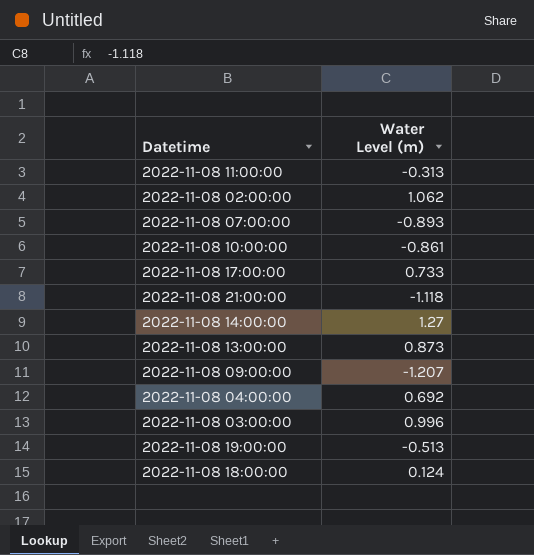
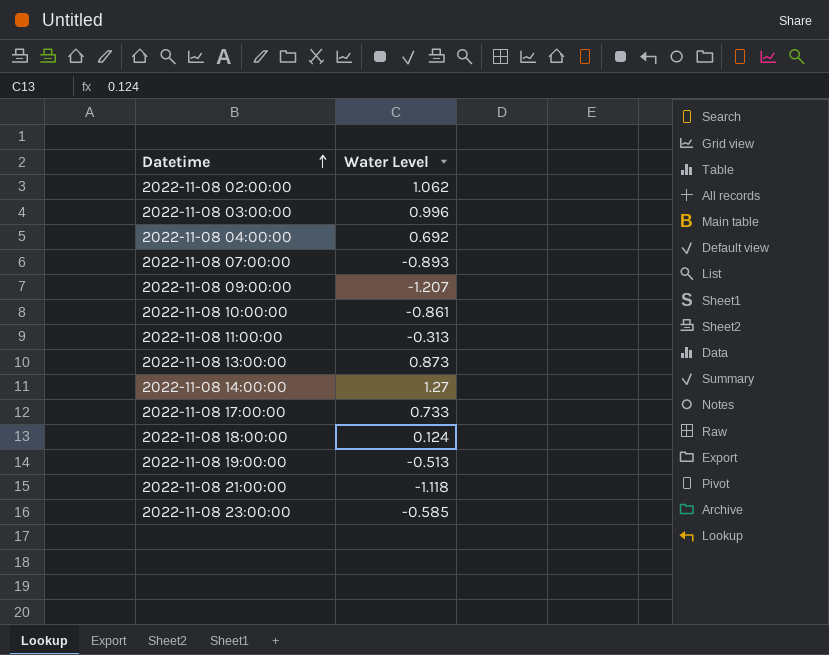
row order: none -> Datetime ascending
column name: Water Level (m) -> Water Level
row 2022-11-08 23:00:00: none -> -0.585

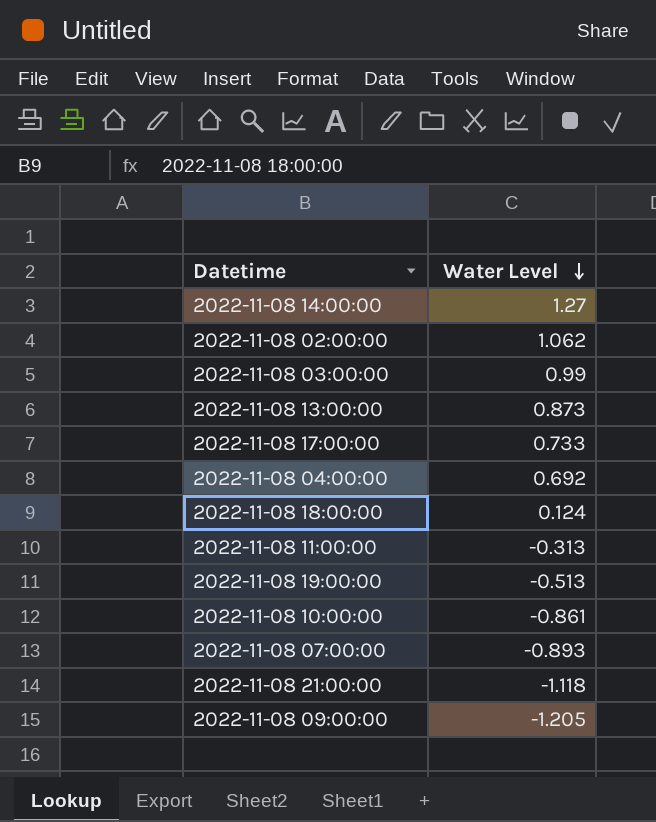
row order: Datetime ascending -> Water Level descending
row 2022-11-08 23:00:00: -0.585 -> none
2022-11-08 03:00:00 | Water Level: 0.996 -> 0.99
2022-11-08 09:00:00 | Water Level: -1.207 -> -1.205

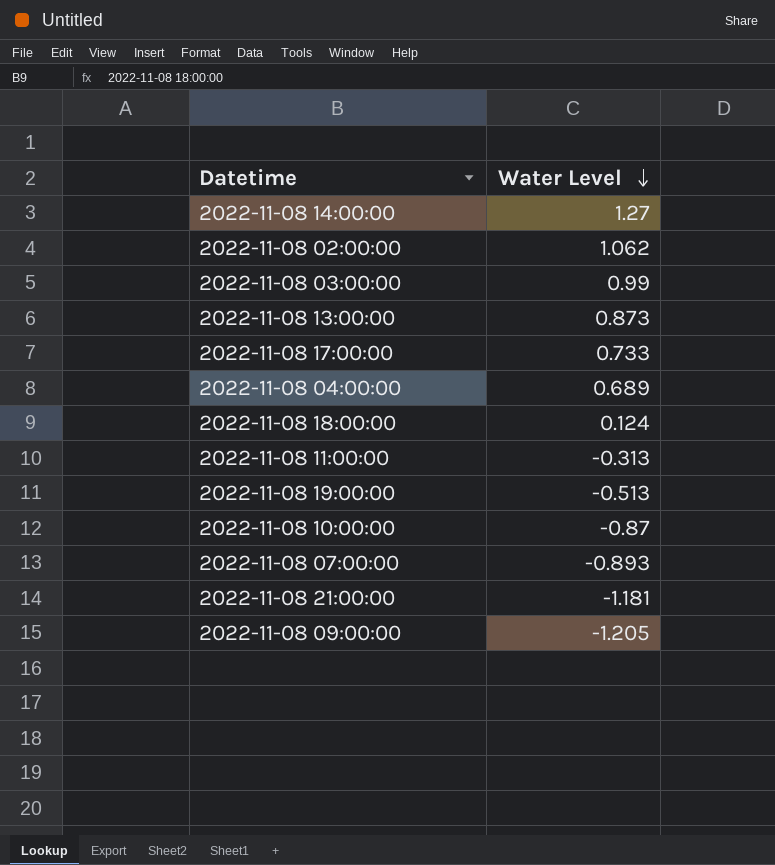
2022-11-08 04:00:00 | Water Level: 0.692 -> 0.689
2022-11-08 10:00:00 | Water Level: -0.861 -> -0.87
2022-11-08 21:00:00 | Water Level: -1.118 -> -1.181

